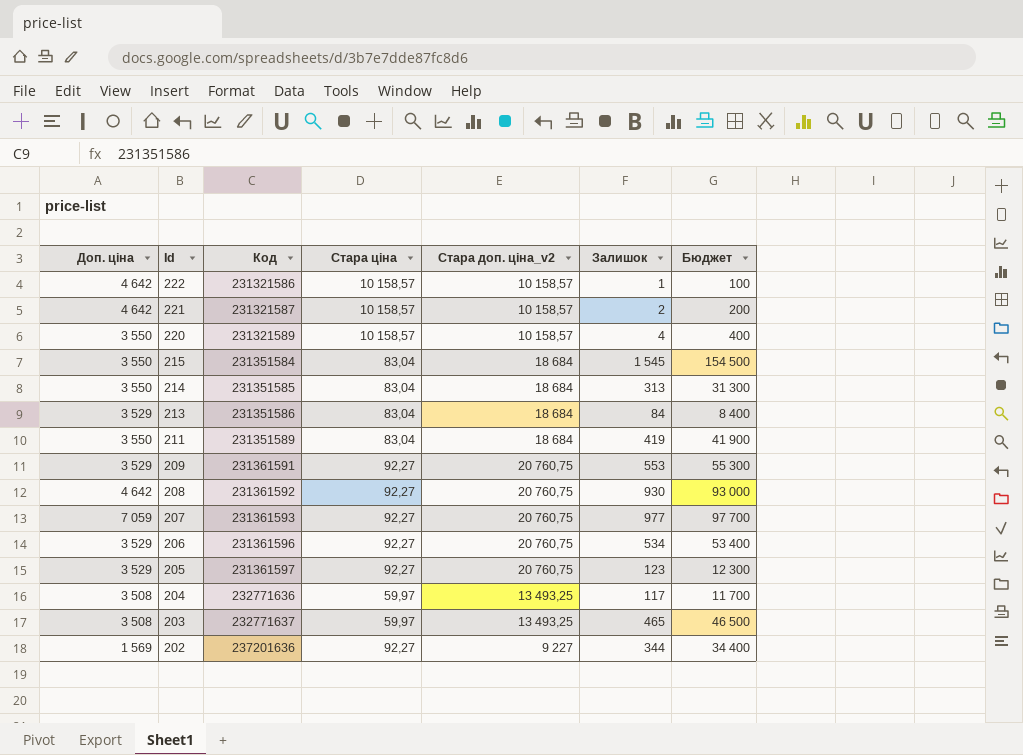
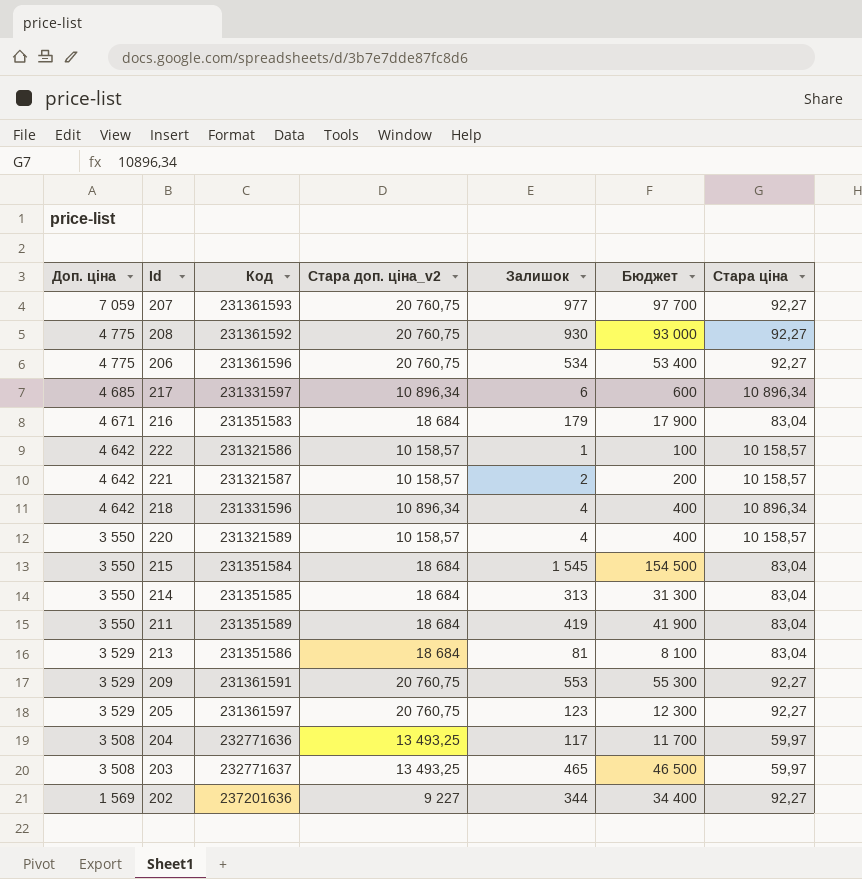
row order: Id descending -> Доп. ціна descending
column Стара ціна | position: 4 -> 7
208 | Доп. ціна: 4 642 -> 4 775
206 | Доп. ціна: 3 529 -> 4 775
row 217: none -> 4 685 | 231331597 | 10 896,34 | 6 | 600 | 10 896,34
row 216: none -> 4 671 | 231351583 | 18 684 | 179 | 17 900 | 83,04
row 218: none -> 4 642 | 231331596 | 10 896,34 | 4 | 400 | 10 896,34
213 | Залишок: 84 -> 81
213 | Бюджет: 8 400 -> 8 100

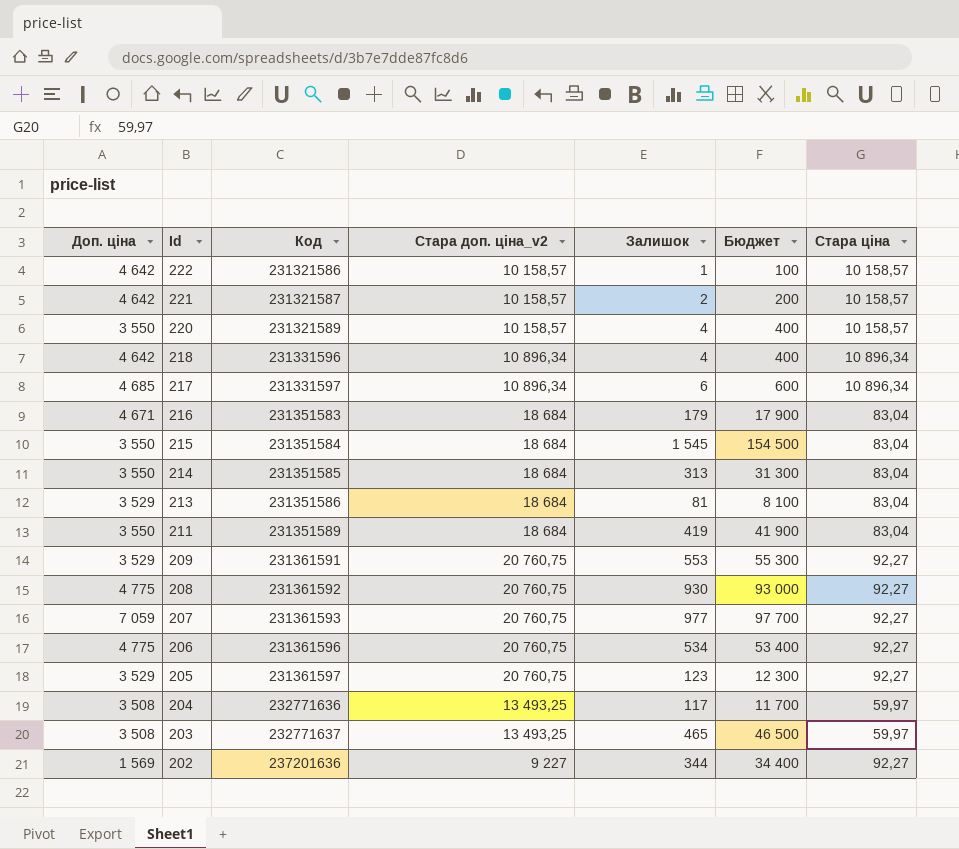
row order: Доп. ціна descending -> Id descending

